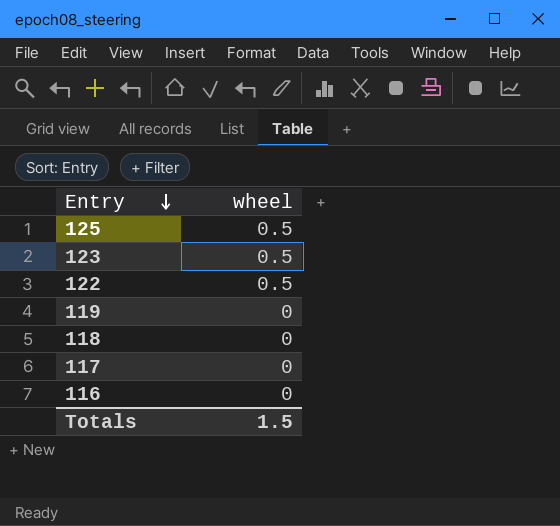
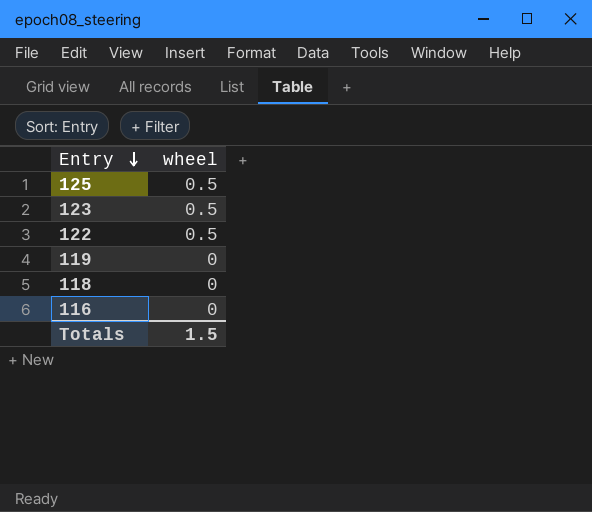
row 117: 0 -> none

